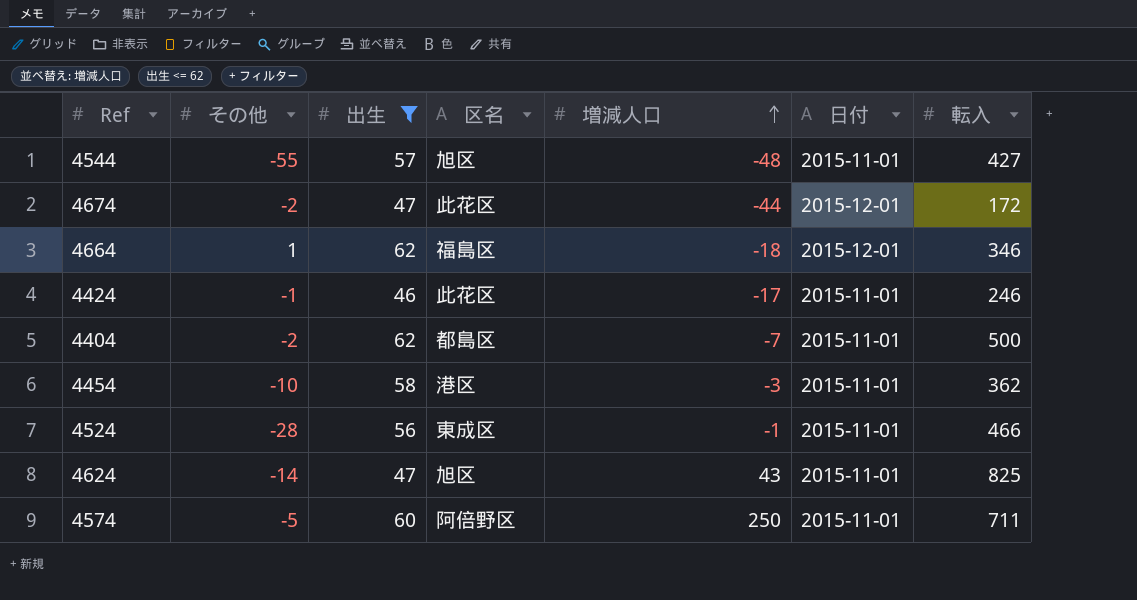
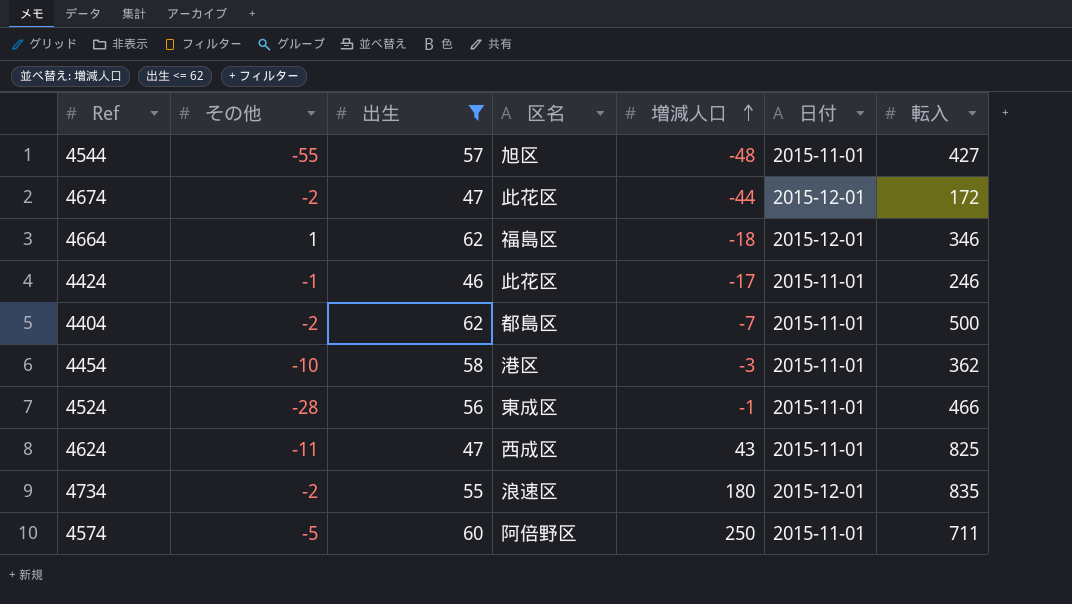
4624 | その他: -14 -> -11
4624 | 区名: 旭区 -> 西成区
row 4734: none -> -2 | 55 | 浪速区 | 180 | 2015-12-01 | 835

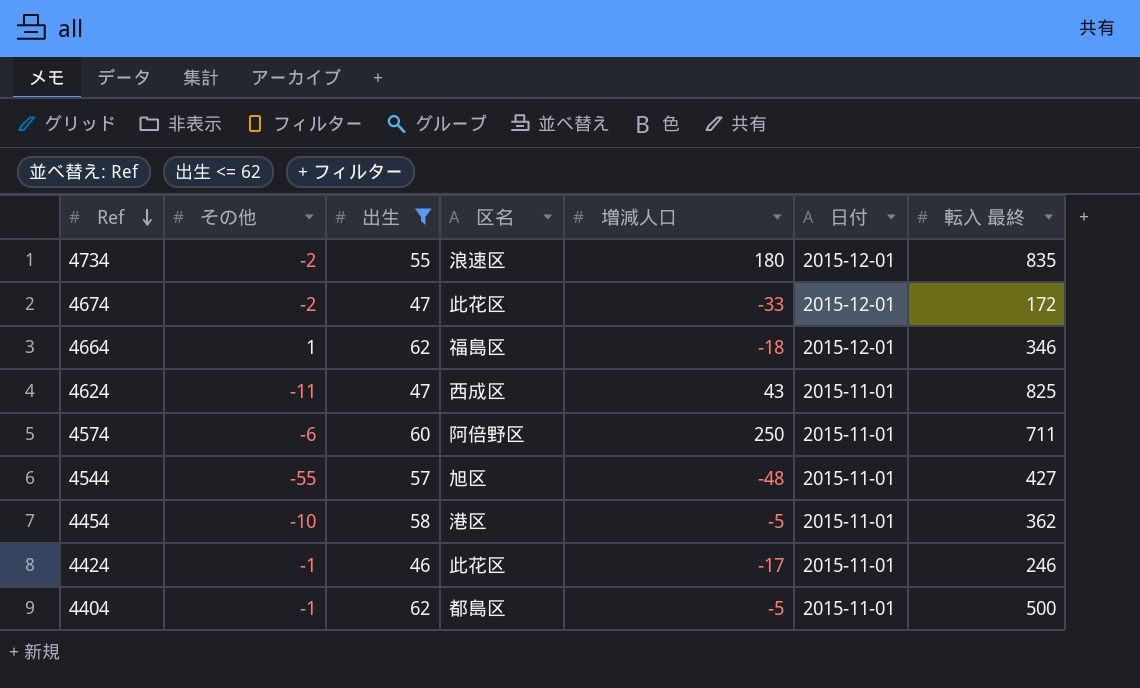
row order: 増減人口 ascending -> Ref descending
column name: 転入 -> 転入 最終
row 4524: -28 | 56 | 東成区 | -1 | 2015-11-01 | 466 -> none
4674 | 増減人口: -44 -> -33
4574 | その他: -5 -> -6
4454 | 増減人口: -3 -> -5
4404 | その他: -2 -> -1
4404 | 増減人口: -7 -> -5

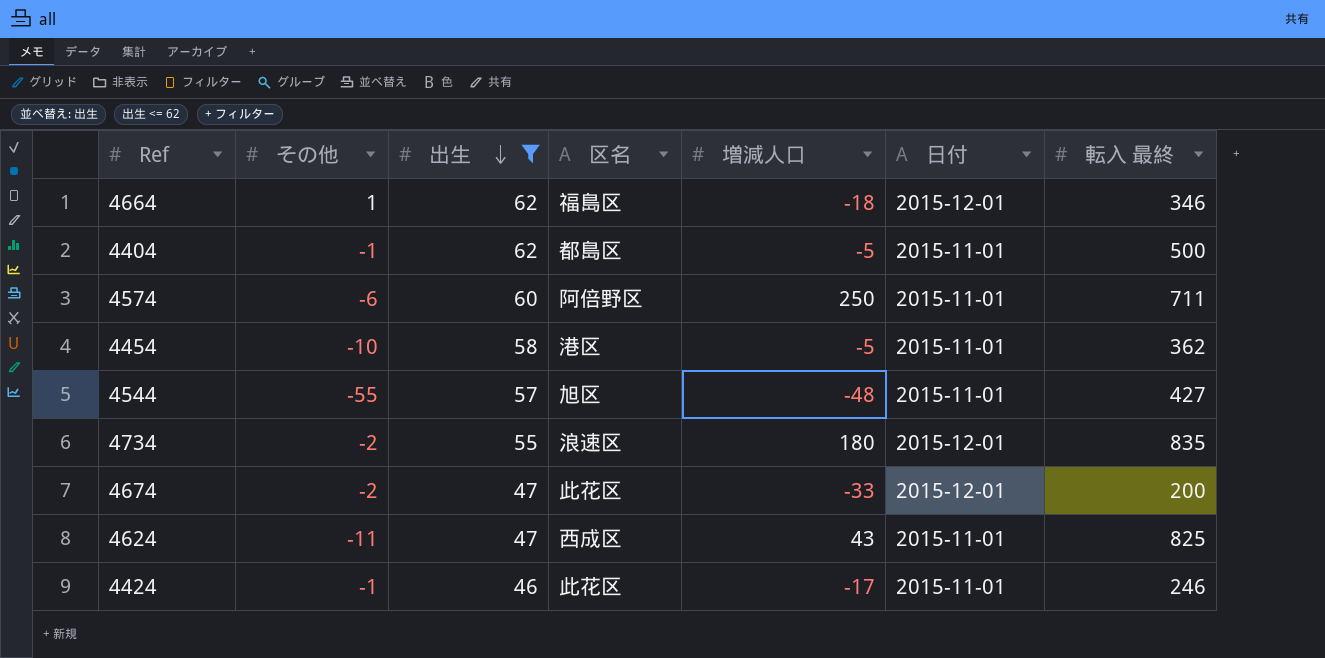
row order: Ref descending -> 出生 descending
4674 | 転入 最終: 172 -> 200

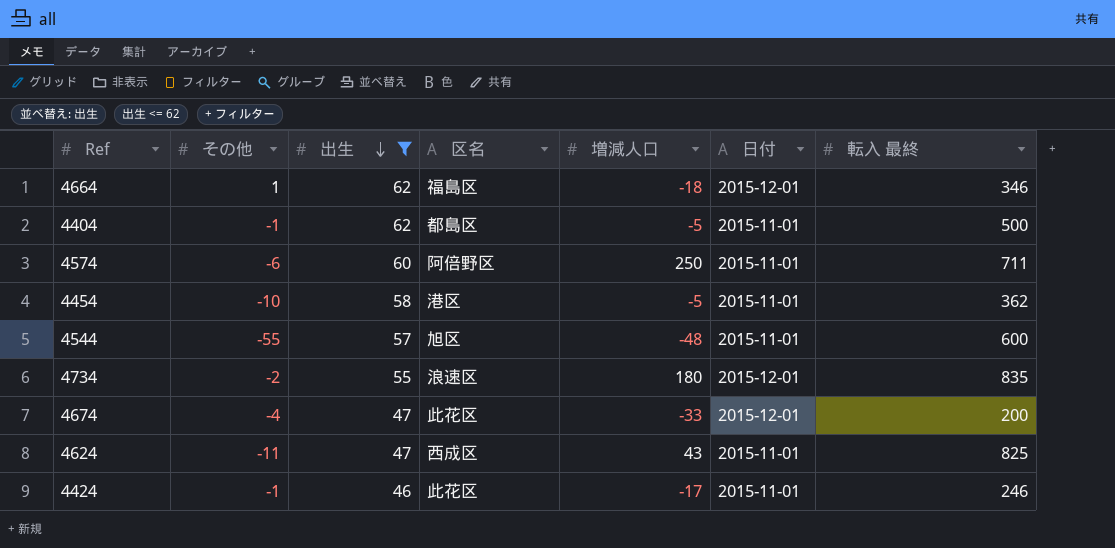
4544 | 転入 最終: 427 -> 600
4674 | その他: -2 -> -4

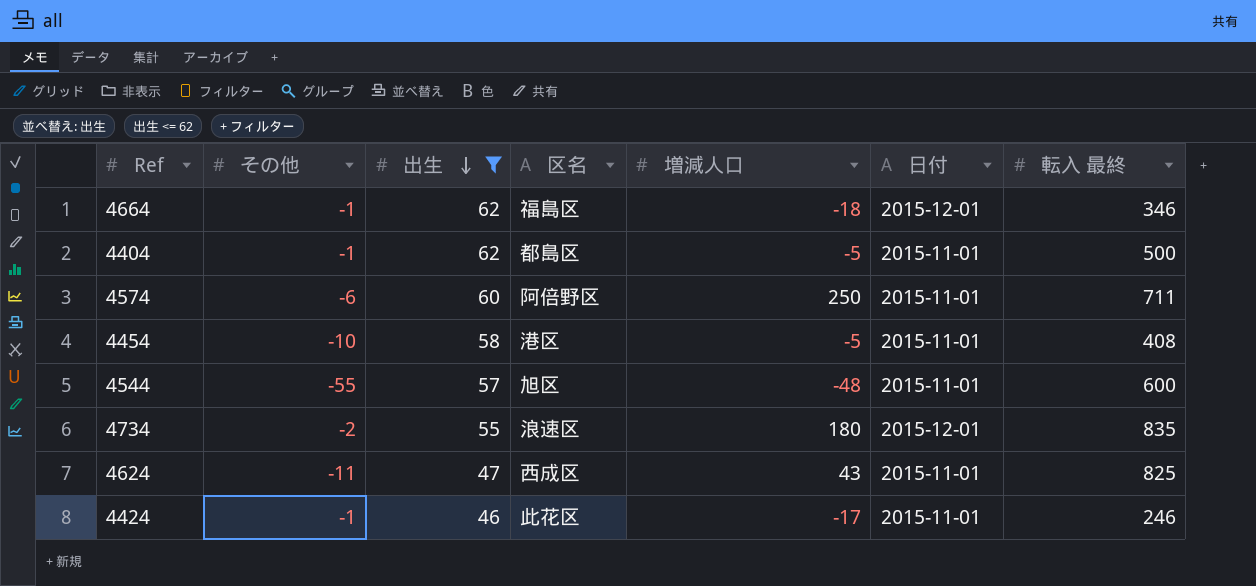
row 4674: -4 | 47 | 此花区 | -33 | 2015-12-01 | 200 -> none
4664 | その他: 1 -> -1
4454 | 転入 最終: 362 -> 408

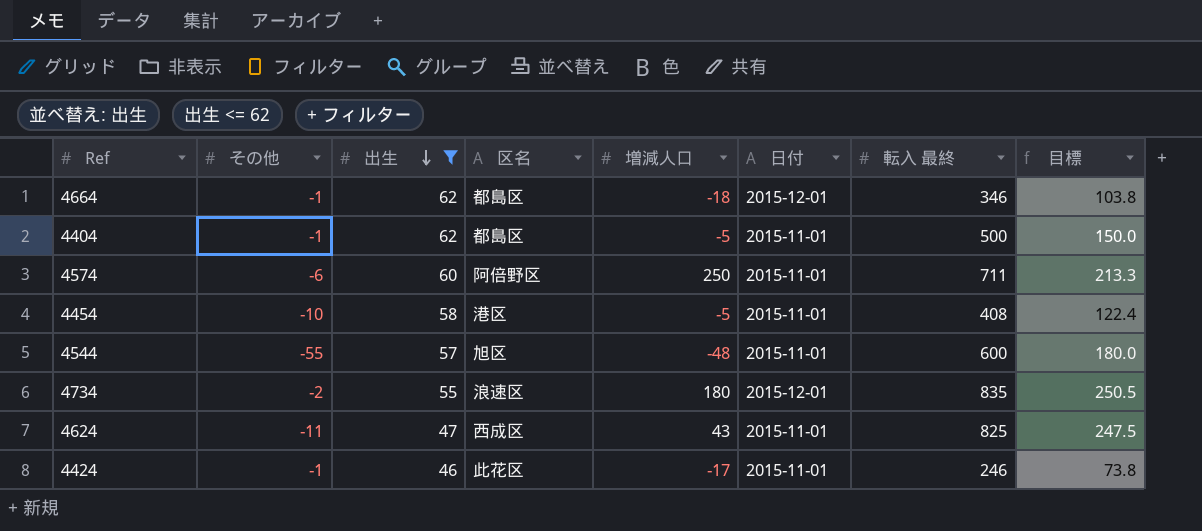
column 目標 | formula: none -> [転入 最終] * 0.3
4664 | 区名: 福島区 -> 都島区

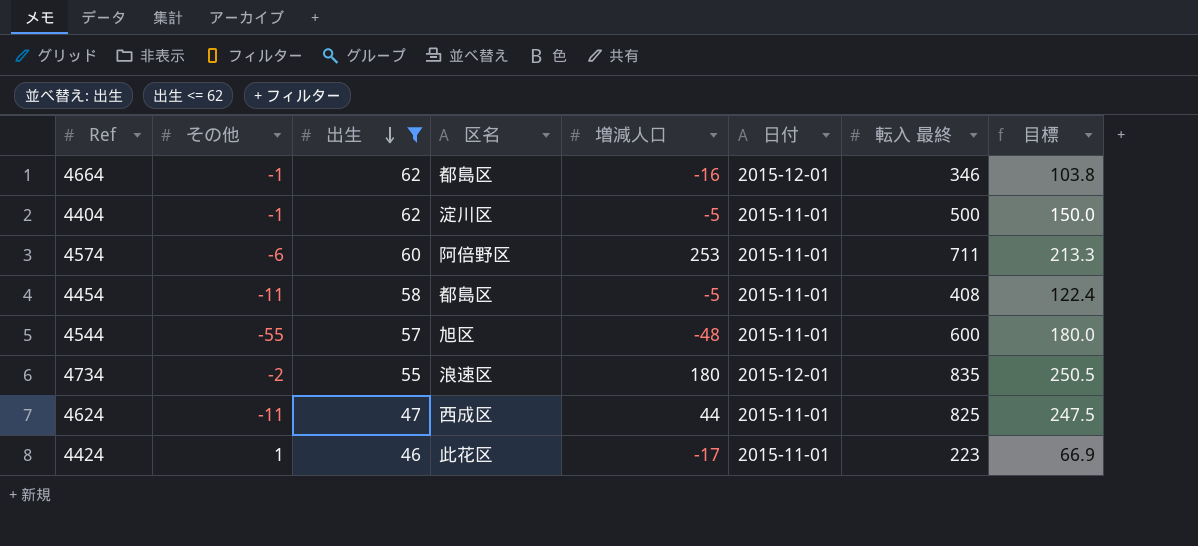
4664 | 増減人口: -18 -> -16
4404 | 区名: 都島区 -> 淀川区
4574 | 増減人口: 250 -> 253
4454 | その他: -10 -> -11
4454 | 区名: 港区 -> 都島区
4624 | 増減人口: 43 -> 44
4424 | その他: -1 -> 1
4424 | 転入 最終: 246 -> 223
4424 | 目標: 73.8 -> 66.9

